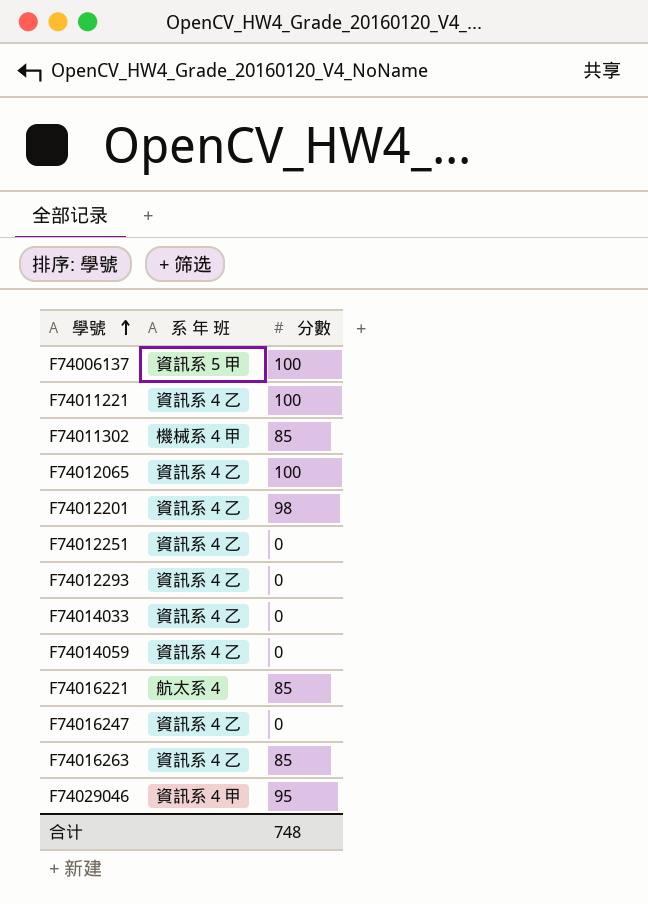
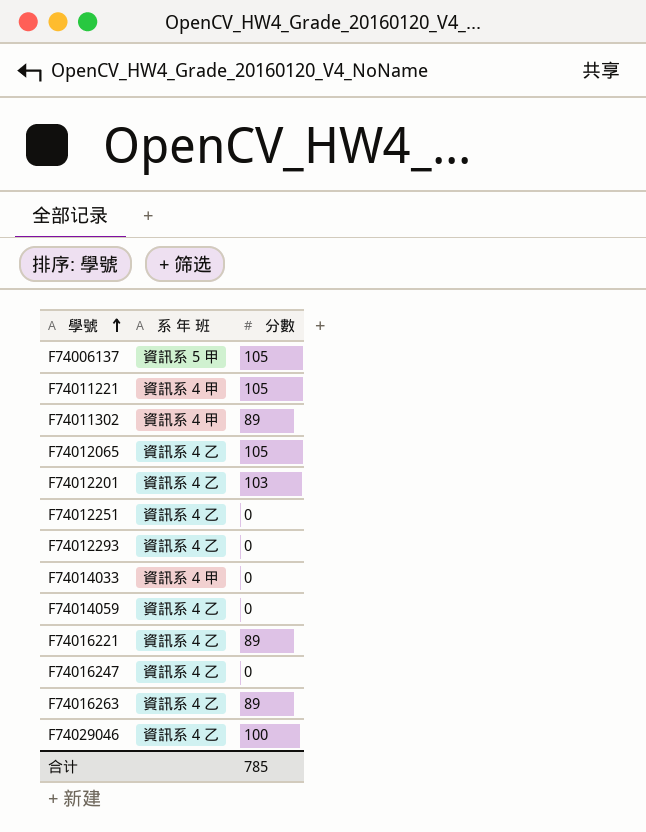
F74006137 | 分數: 100 -> 105
F74011221 | 系 年 班: 資訊系 4 乙 -> 資訊系 4 甲
F74011221 | 分數: 100 -> 105
F74011302 | 系 年 班: 機械系 4 甲 -> 資訊系 4 甲
F74011302 | 分數: 85 -> 89
F74012065 | 分數: 100 -> 105
F74012201 | 分數: 98 -> 103
F74014033 | 系 年 班: 資訊系 4 乙 -> 資訊系 4 甲
F74016221 | 系 年 班: 航太系 4 -> 資訊系 4 乙
F74016221 | 分數: 85 -> 89
F74016263 | 分數: 85 -> 89
F74029046 | 系 年 班: 資訊系 4 甲 -> 資訊系 4 乙
F74029046 | 分數: 95 -> 100
合计 | 分數: 748 -> 785

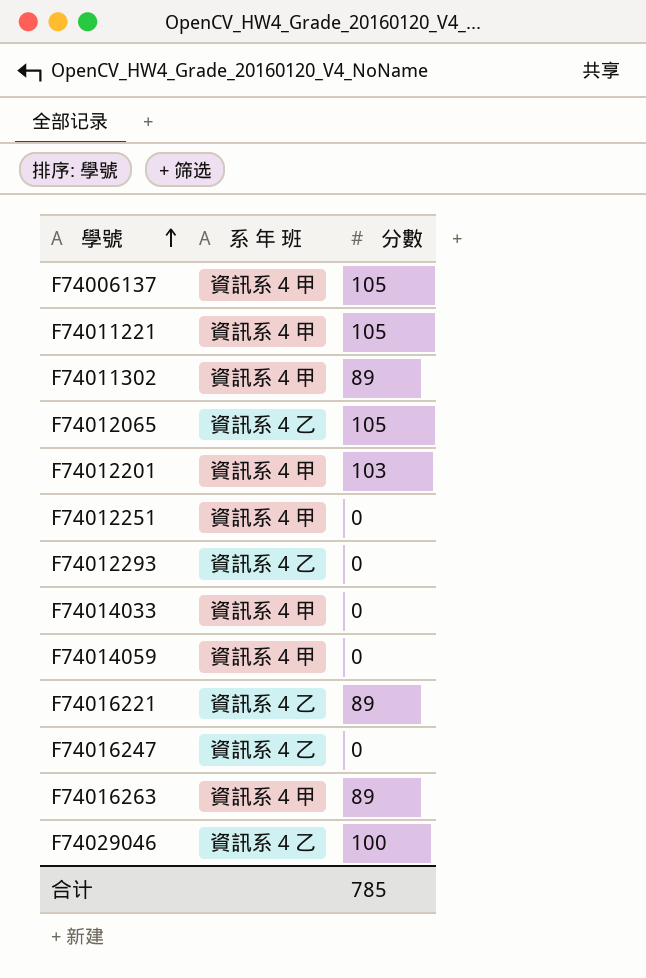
F74006137 | 系 年 班: 資訊系 5 甲 -> 資訊系 4 甲
F74012201 | 系 年 班: 資訊系 4 乙 -> 資訊系 4 甲
F74012251 | 系 年 班: 資訊系 4 乙 -> 資訊系 4 甲
F74014059 | 系 年 班: 資訊系 4 乙 -> 資訊系 4 甲
F74016263 | 系 年 班: 資訊系 4 乙 -> 資訊系 4 甲

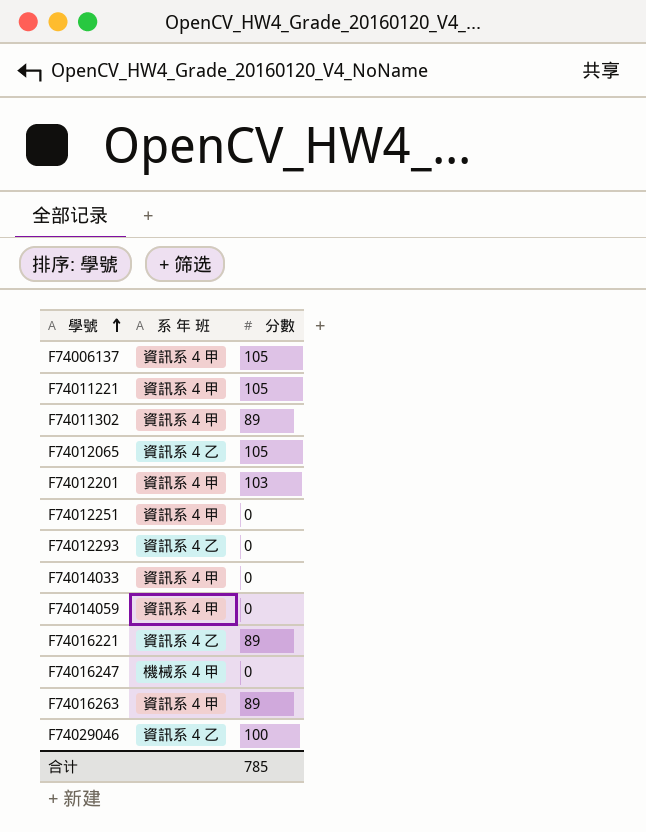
F74016247 | 系 年 班: 資訊系 4 乙 -> 機械系 4 甲

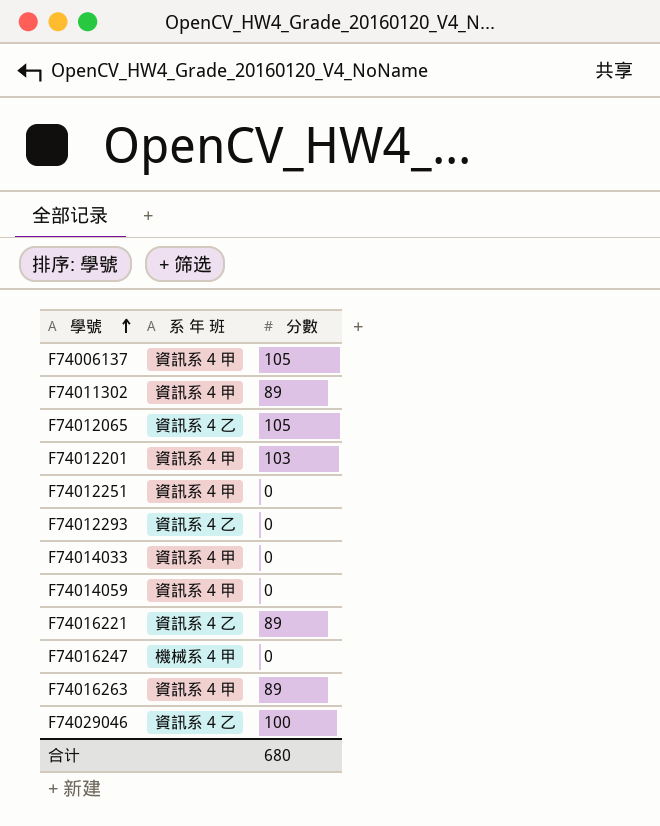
row F74011221: 資訊系 4 甲 | 105 -> none
合计 | 分數: 785 -> 680

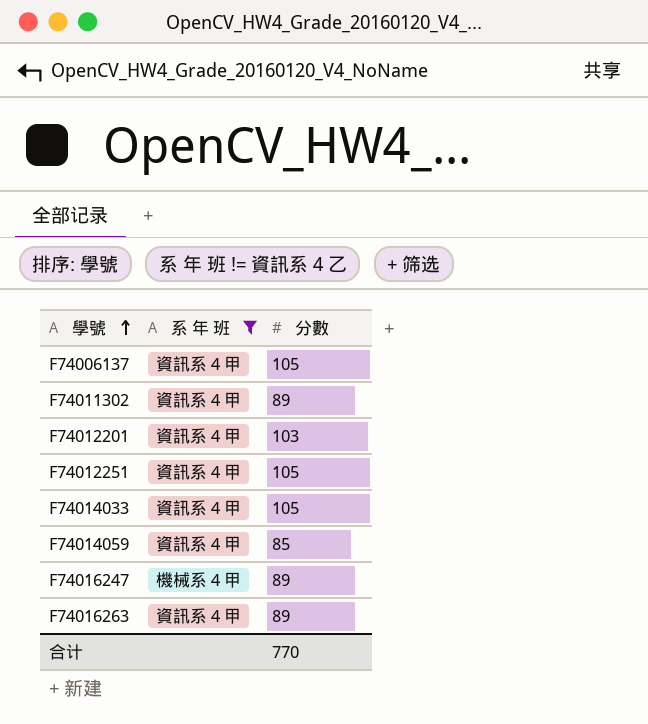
filter: none -> 系 年 班 != 資訊系 4 乙
F74012251 | 分數: 0 -> 105
F74014033 | 分數: 0 -> 105
F74014059 | 分數: 0 -> 85
F74016247 | 分數: 0 -> 89
合计 | 分數: 680 -> 770

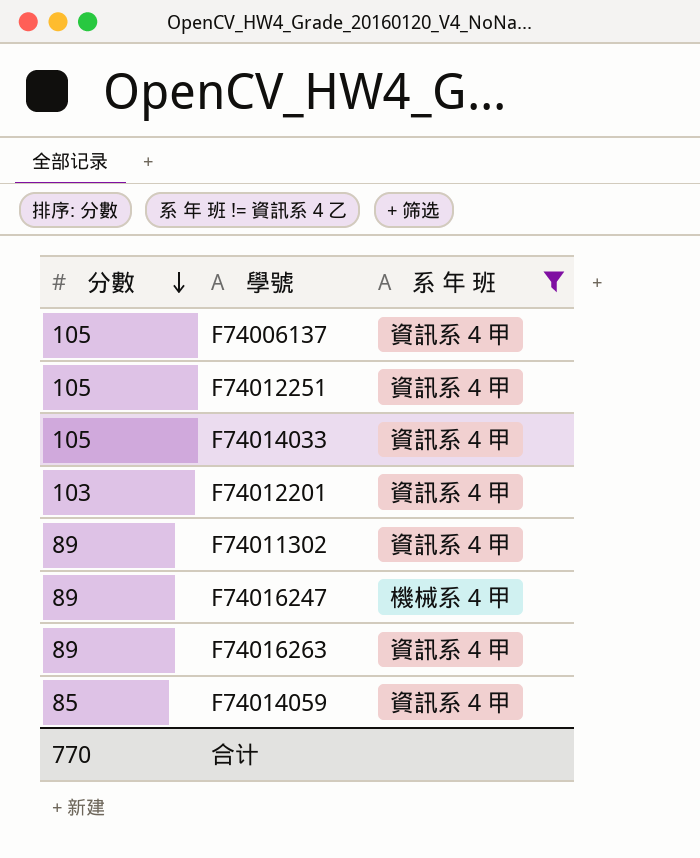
row order: 學號 ascending -> 分數 descending
column 分數 | position: 3 -> 1

